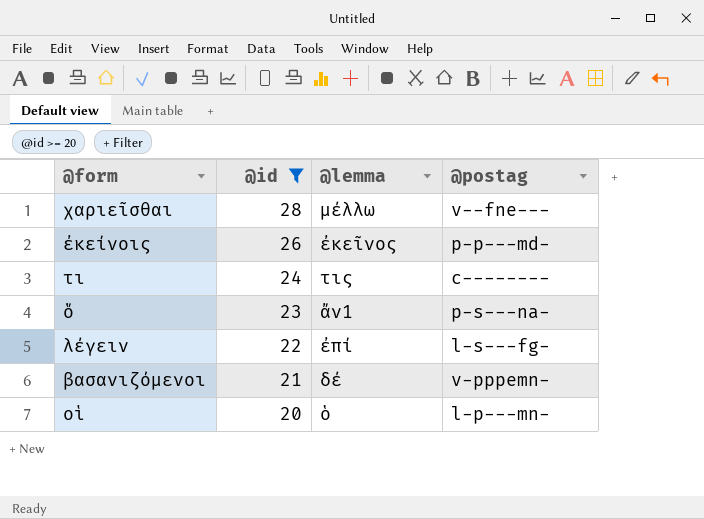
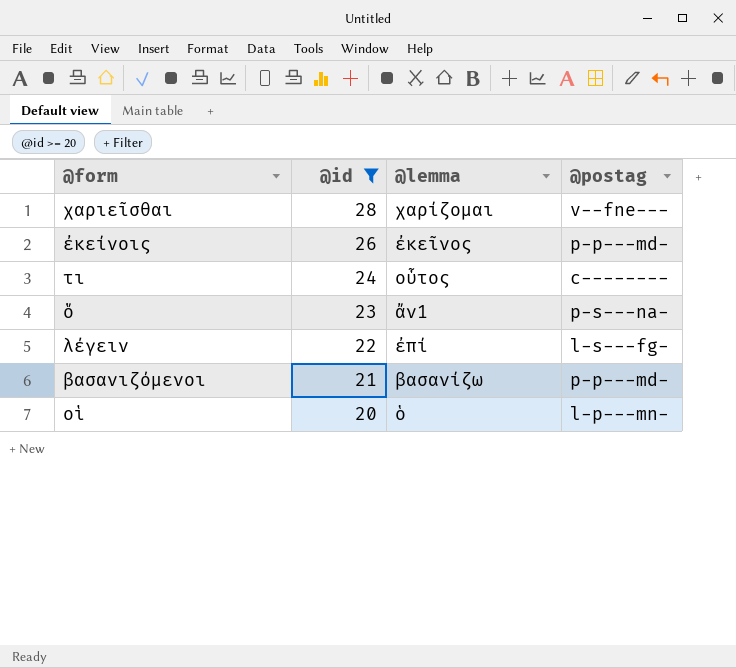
χαριεῖσθαι | @lemma: μέλλω -> χαρίζομαι
τι | @lemma: τις -> οὗτος
βασανιζόμενοι | @lemma: δέ -> βασανίζω
βασανιζόμενοι | @postag: v-pppemn- -> p-p---md-

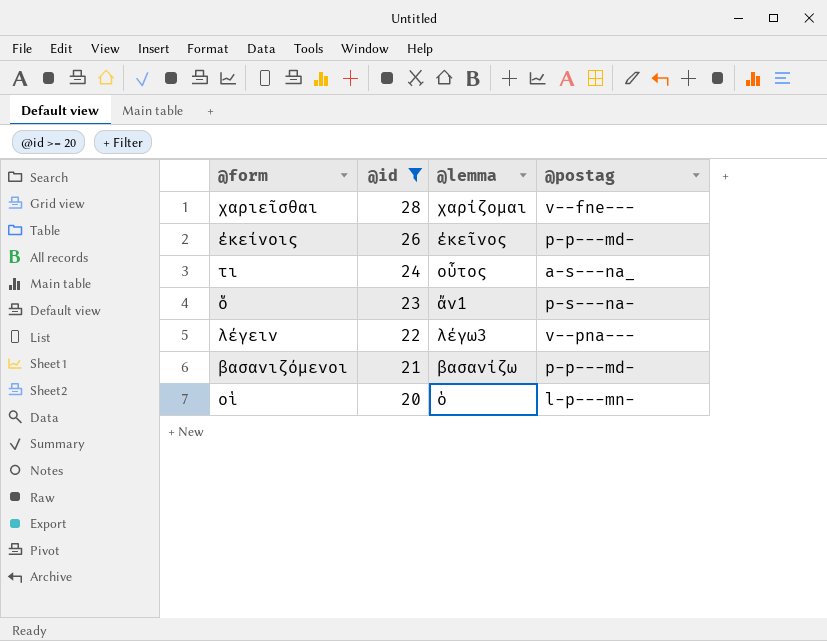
τι | @postag: c-------- -> a-s---na_
λέγειν | @lemma: ἐπί -> λέγω3
λέγειν | @postag: l-s---fg- -> v--pna---

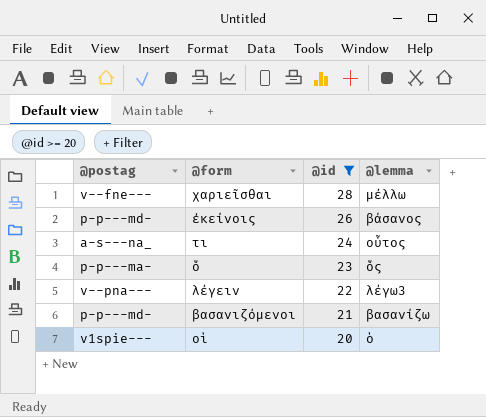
column @postag | position: 4 -> 1
χαριεῖσθαι | @lemma: χαρίζομαι -> μέλλω
ἐκείνοις | @lemma: ἐκεῖνος -> βάσανος
ὅ | @postag: p-s---na- -> p-p---ma-
ὅ | @lemma: ἄν1 -> ὅς
οἱ | @postag: l-p---mn- -> v1spie---

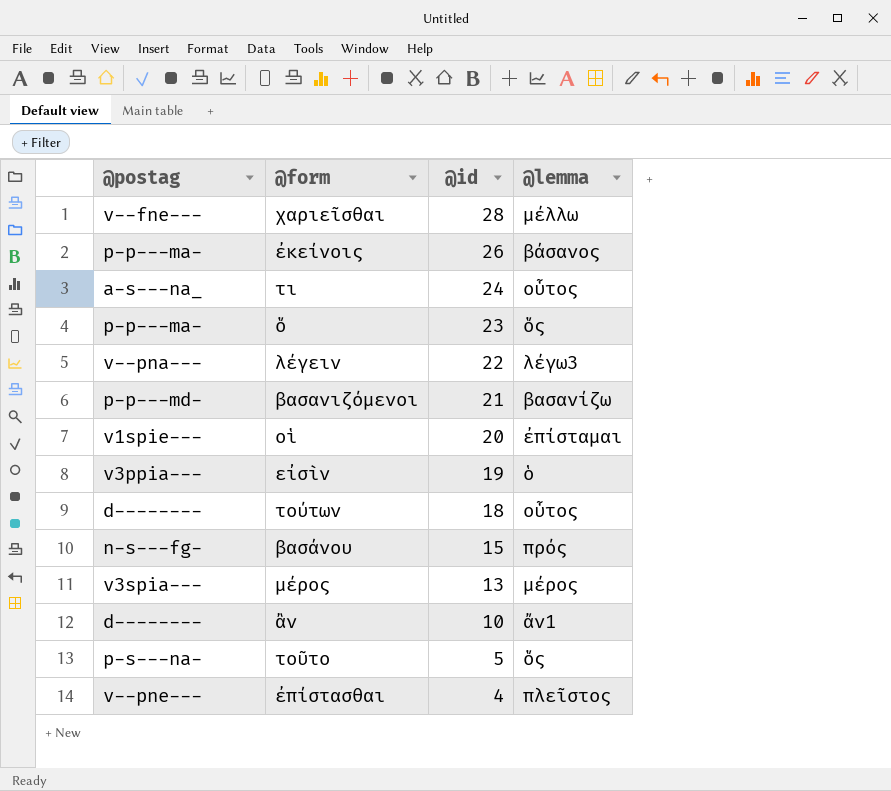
filter: @id >= 20 -> none
ἐκείνοις | @postag: p-p---md- -> p-p---ma-
οἱ | @lemma: ὁ -> ἐπίσταμαι

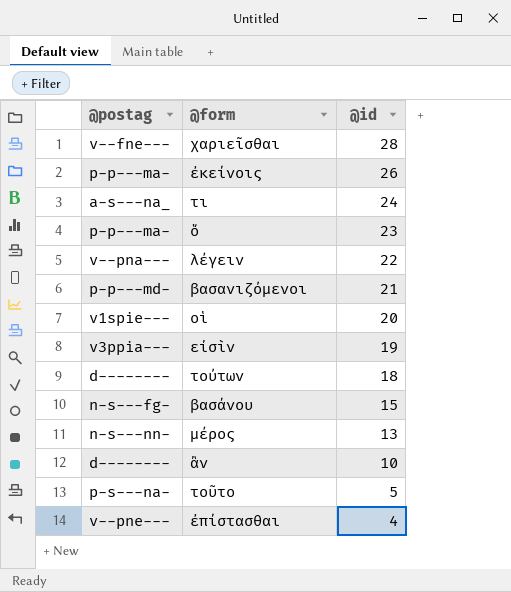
column @lemma | position: 4 -> none
μέρος | @postag: v3spia--- -> n-s---nn-

